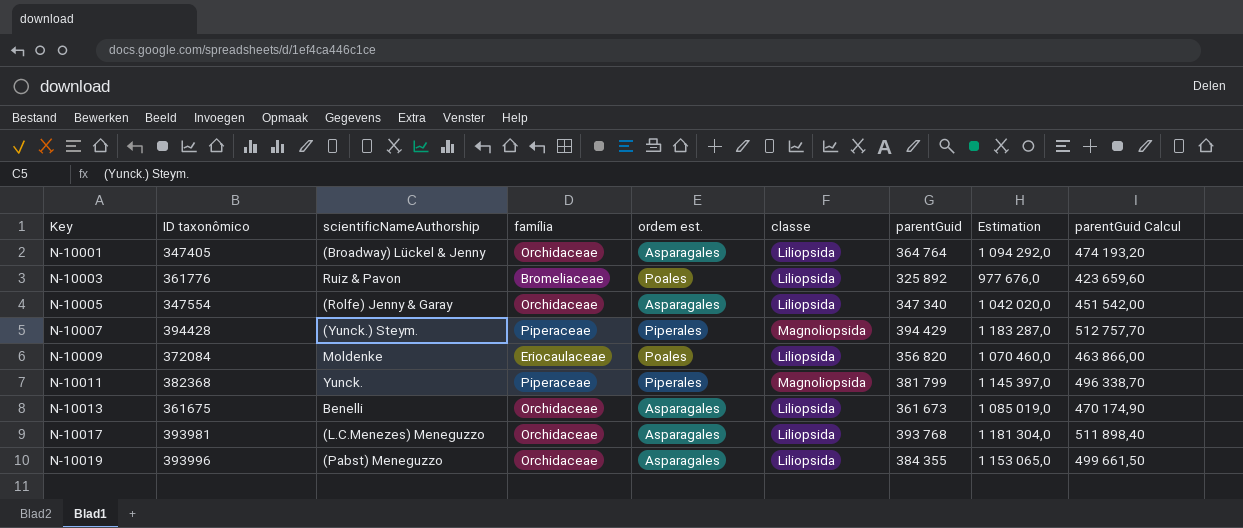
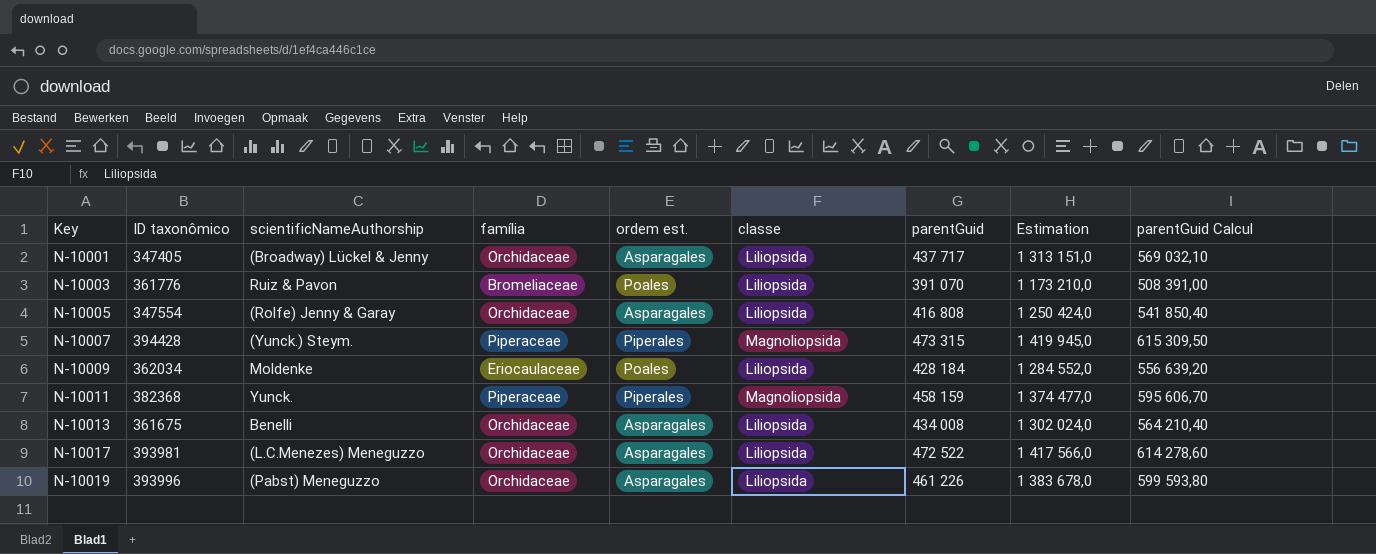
N-10001 | parentGuid: 364 764 -> 437 717
N-10001 | Estimation: 1 094 292,0 -> 1 313 151,0
N-10001 | parentGuid Calcul: 474 193,20 -> 569 032,10
N-10003 | parentGuid: 325 892 -> 391 070
N-10003 | Estimation: 977 676,0 -> 1 173 210,0
N-10003 | parentGuid Calcul: 423 659,60 -> 508 391,00
N-10005 | parentGuid: 347 340 -> 416 808
N-10005 | Estimation: 1 042 020,0 -> 1 250 424,0
N-10005 | parentGuid Calcul: 451 542,00 -> 541 850,40
N-10007 | parentGuid: 394 429 -> 473 315
N-10007 | Estimation: 1 183 287,0 -> 1 419 945,0
N-10007 | parentGuid Calcul: 512 757,70 -> 615 309,50
N-10009 | ID taxonômico: 372084 -> 362034
N-10009 | parentGuid: 356 820 -> 428 184
N-10009 | Estimation: 1 070 460,0 -> 1 284 552,0
N-10009 | parentGuid Calcul: 463 866,00 -> 556 639,20
N-10011 | parentGuid: 381 799 -> 458 159
N-10011 | Estimation: 1 145 397,0 -> 1 374 477,0
N-10011 | parentGuid Calcul: 496 338,70 -> 595 606,70
N-10013 | parentGuid: 361 673 -> 434 008
N-10013 | Estimation: 1 085 019,0 -> 1 302 024,0
N-10013 | parentGuid Calcul: 470 174,90 -> 564 210,40
N-10017 | parentGuid: 393 768 -> 472 522
N-10017 | Estimation: 1 181 304,0 -> 1 417 566,0
N-10017 | parentGuid Calcul: 511 898,40 -> 614 278,60
N-10019 | parentGuid: 384 355 -> 461 226
N-10019 | Estimation: 1 153 065,0 -> 1 383 678,0
N-10019 | parentGuid Calcul: 499 661,50 -> 599 593,80

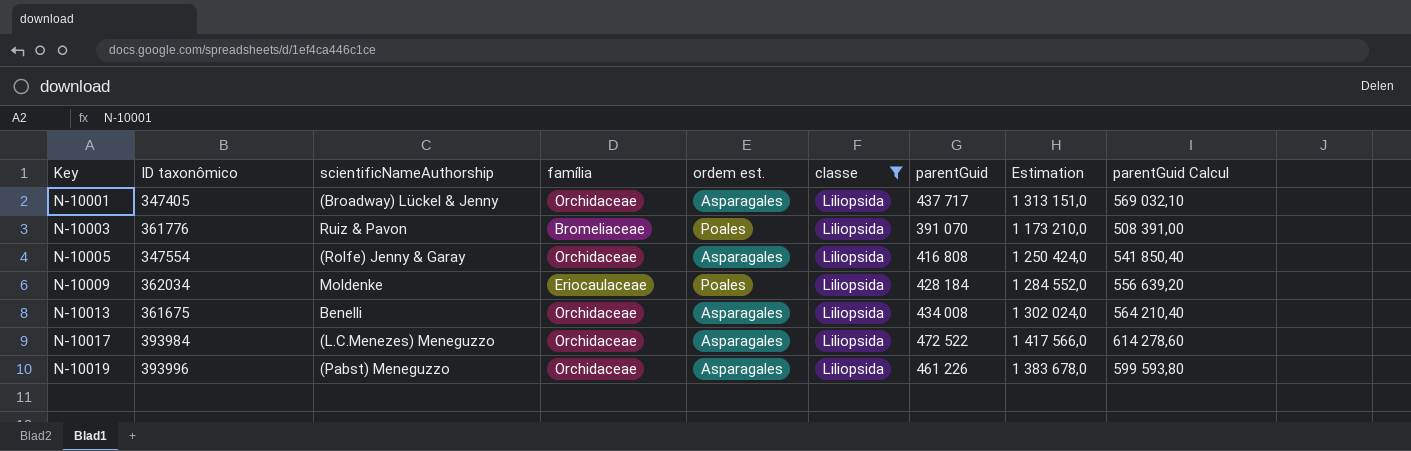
filter: none -> classe = Liliopsida
N-10017 | ID taxonômico: 393981 -> 393984

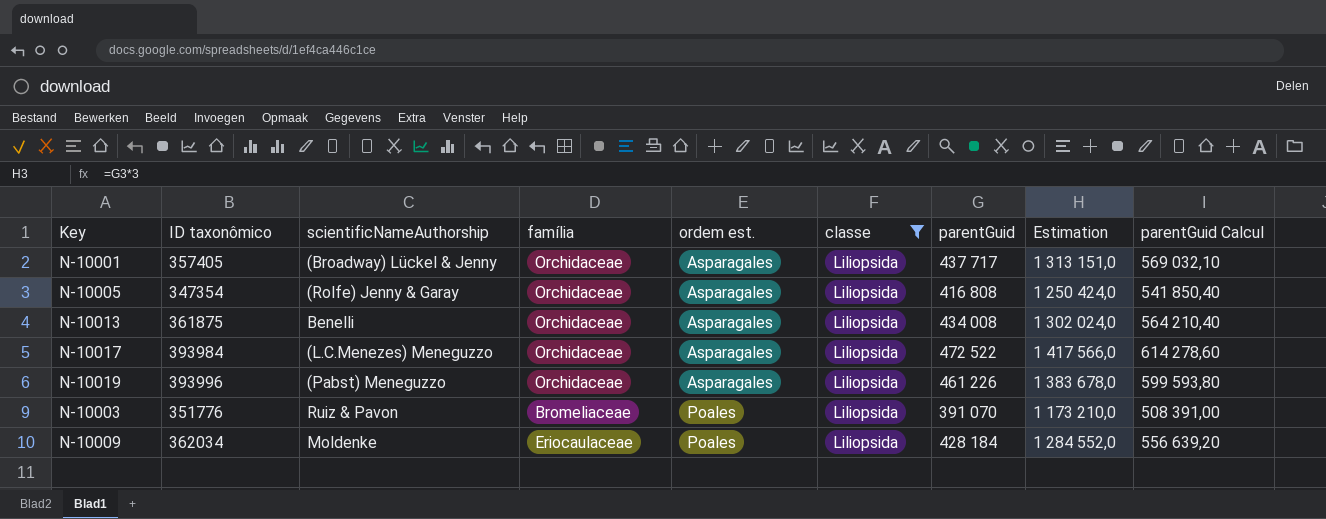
row order: Key ascending -> ordem est. ascending
N-10001 | ID taxonômico: 347405 -> 357405
N-10005 | ID taxonômico: 347554 -> 347354
N-10013 | ID taxonômico: 361675 -> 361875
N-10003 | ID taxonômico: 361776 -> 351776

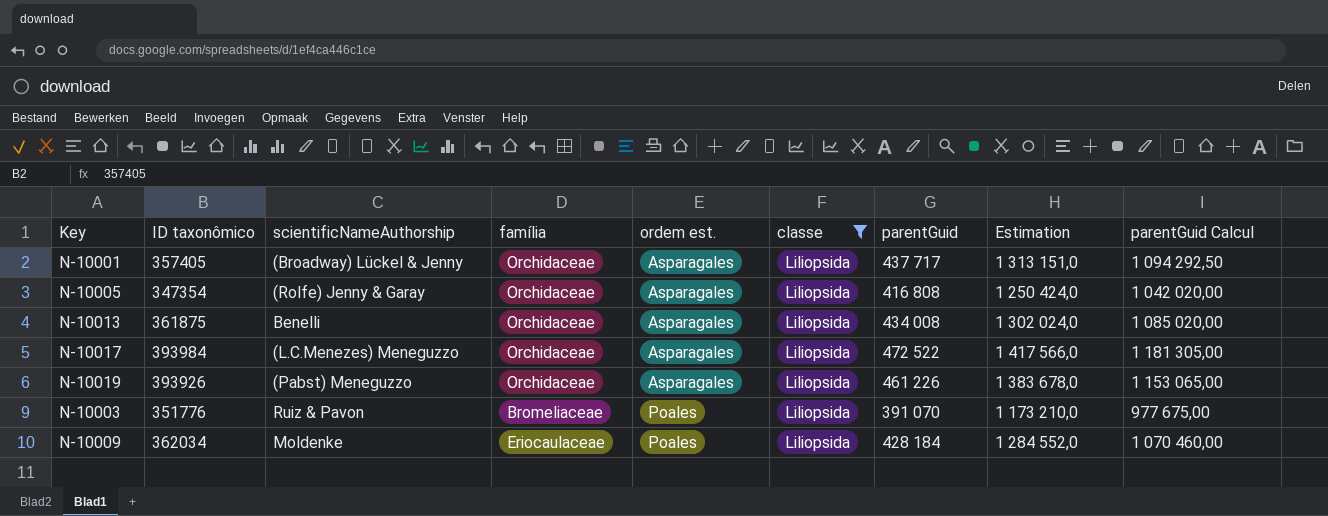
column parentGuid Calcul | formula: [parentGuid] * 1,3 -> [parentGuid] * 2,5
N-10019 | ID taxonômico: 393996 -> 393926

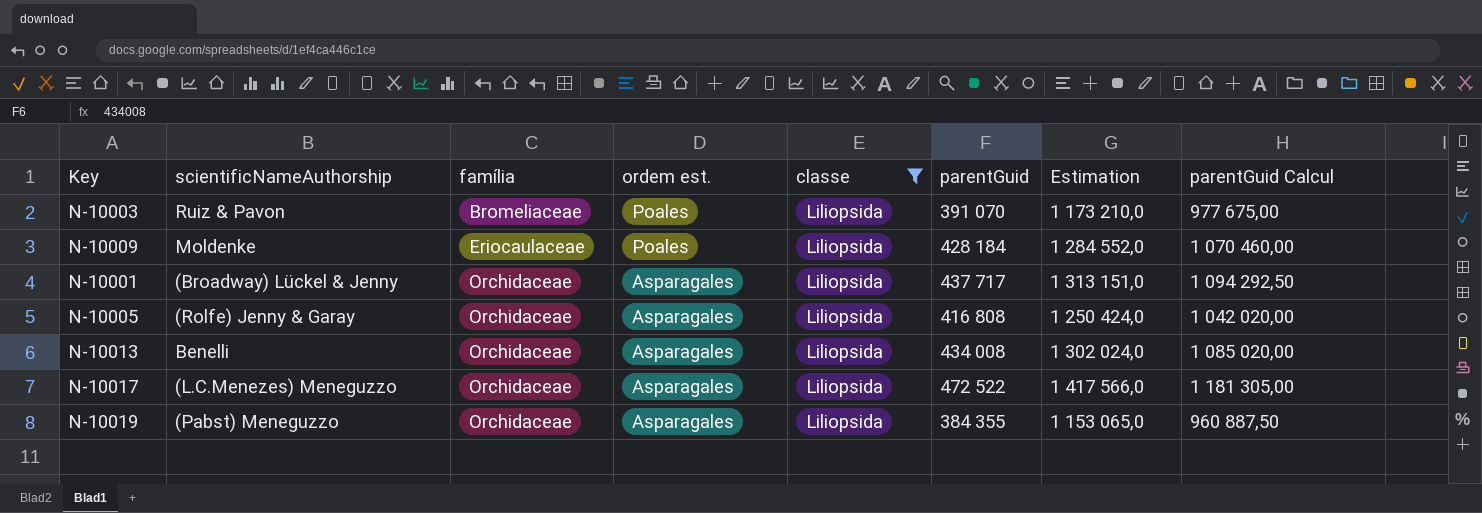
row order: ordem est. ascending -> família ascending
column ID taxonômico | position: 2 -> none
N-10019 | parentGuid: 461 226 -> 384 355
N-10019 | Estimation: 1 383 678,0 -> 1 153 065,0
N-10019 | parentGuid Calcul: 1 153 065,00 -> 960 887,50

